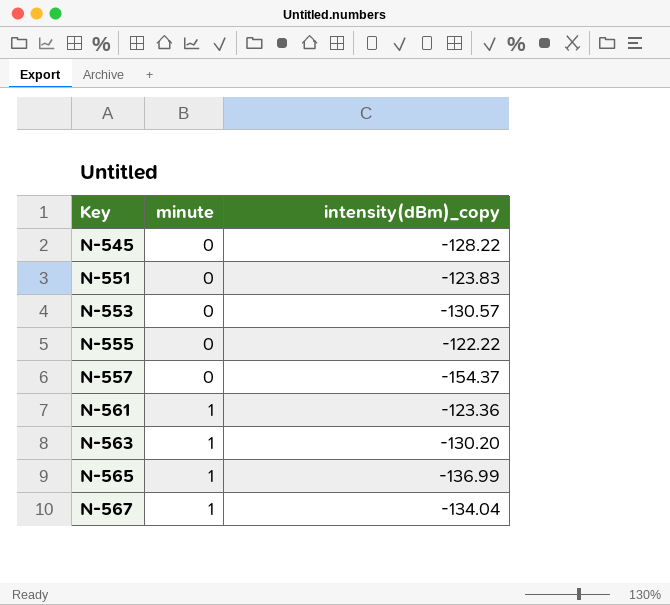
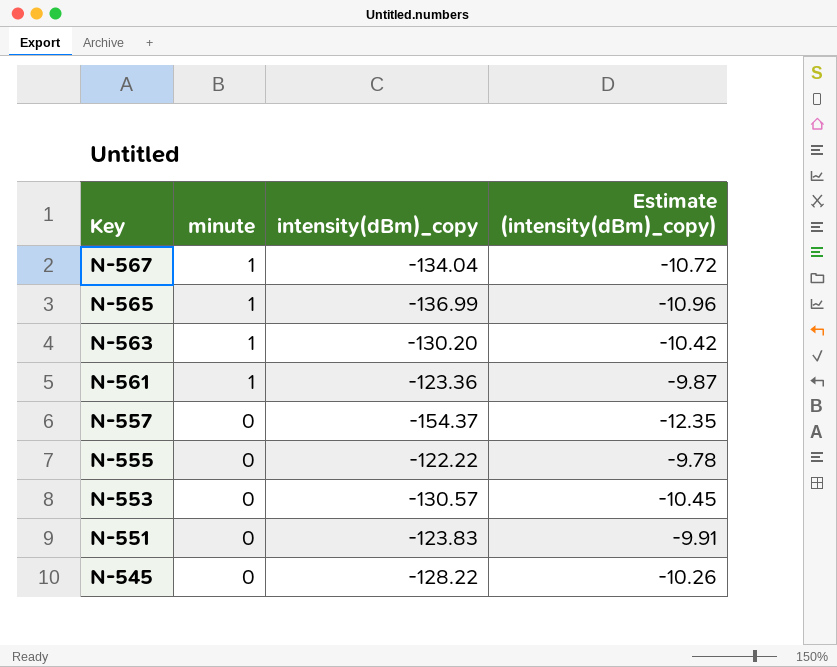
row order: Key ascending -> Key descending
column Estimate (intensity(dBm)_copy) | formula: none -> [intensity(dBm)_copy] * 0.08

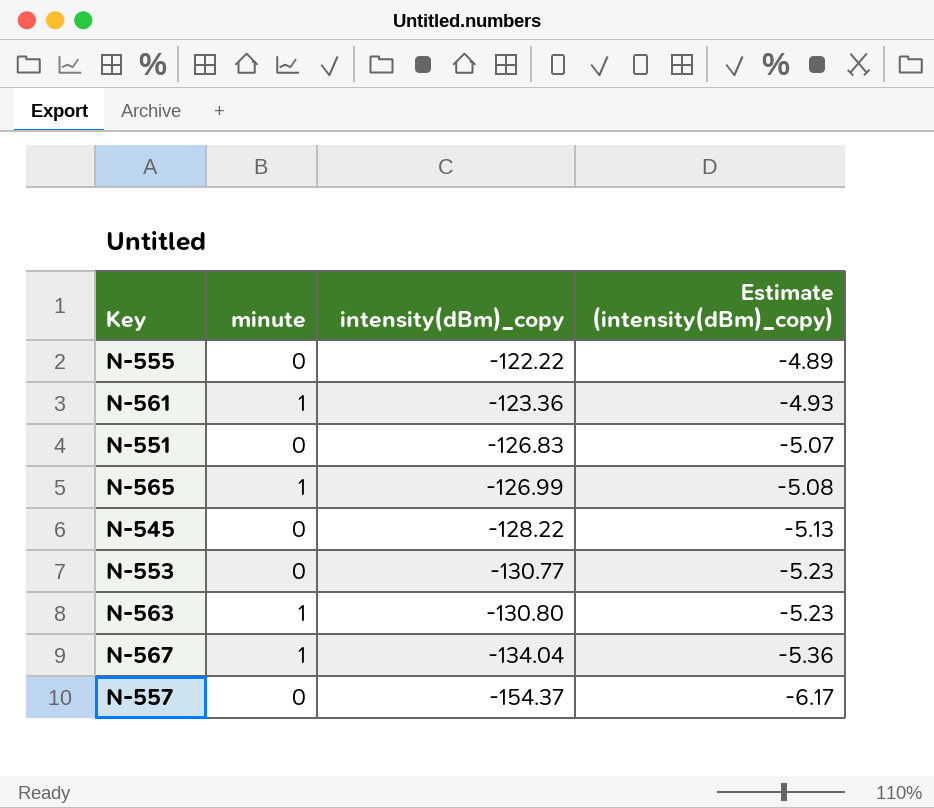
row order: Key descending -> intensity(dBm)_copy descending
column Estimate (intensity(dBm)_copy) | formula: [intensity(dBm)_copy] * 0.08 -> [intensity(dBm)_copy] * 0.04
N-551 | intensity(dBm)_copy: -123.83 -> -126.83
N-565 | intensity(dBm)_copy: -136.99 -> -126.99
N-553 | intensity(dBm)_copy: -130.57 -> -130.77
N-563 | intensity(dBm)_copy: -130.20 -> -130.80

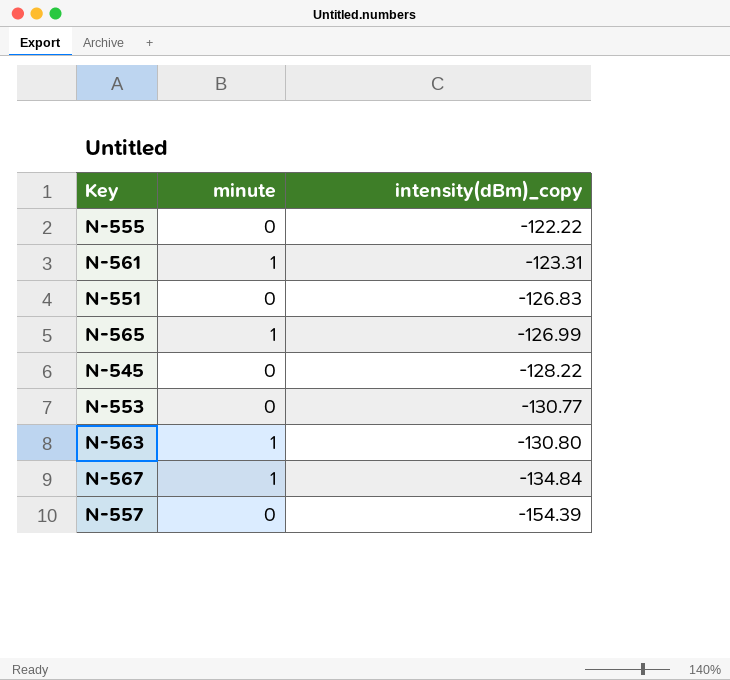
column Estimate (intensity(dBm)_copy) | formula: [intensity(dBm)_copy] * 0.04 -> none
N-561 | intensity(dBm)_copy: -123.36 -> -123.31
N-567 | intensity(dBm)_copy: -134.04 -> -134.84
N-557 | intensity(dBm)_copy: -154.37 -> -154.39

